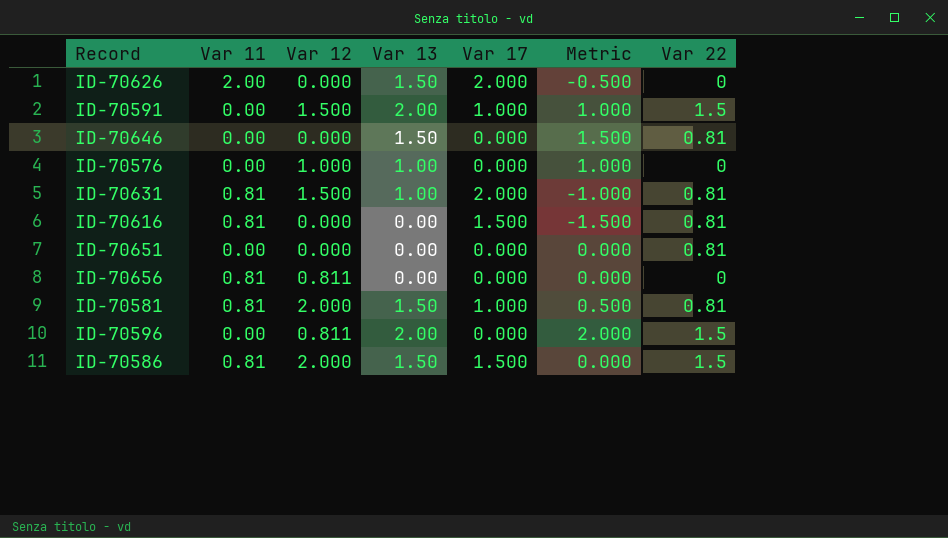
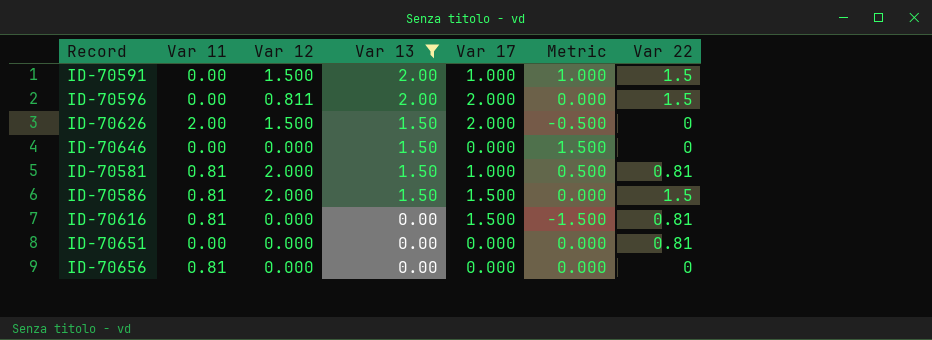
filter: none -> Var 13 != 1.00
row order: none -> Var 13 descending
ID-70596 | Var 17: 0.000 -> 2.000
ID-70596 | Metric: 2.000 -> 0.000
ID-70626 | Var 12: 0.000 -> 1.500
ID-70646 | Var 22: 0.81 -> 0
ID-70656 | Var 12: 0.811 -> 0.000

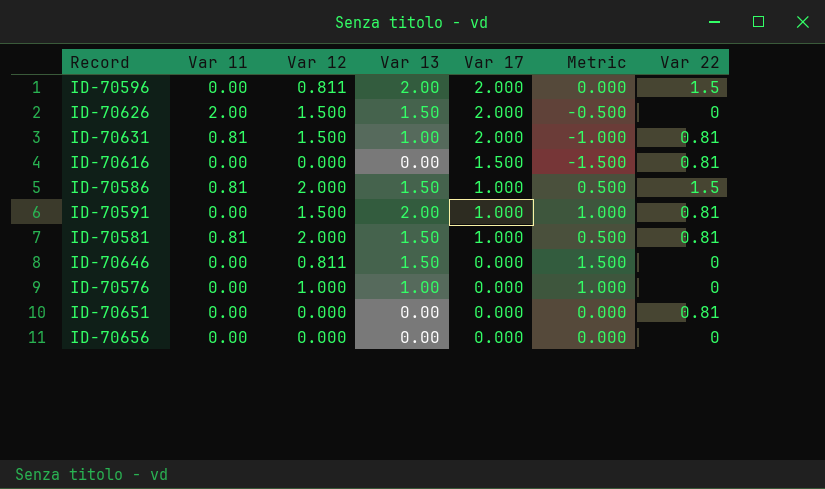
filter: Var 13 != 1.00 -> none
row order: Var 13 descending -> Var 17 descending
ID-70616 | Var 11: 0.81 -> 0.00
ID-70586 | Var 17: 1.500 -> 1.000
ID-70586 | Metric: 0.000 -> 0.500
ID-70591 | Var 22: 1.5 -> 0.81
ID-70646 | Var 12: 0.000 -> 0.811
ID-70656 | Var 11: 0.81 -> 0.00

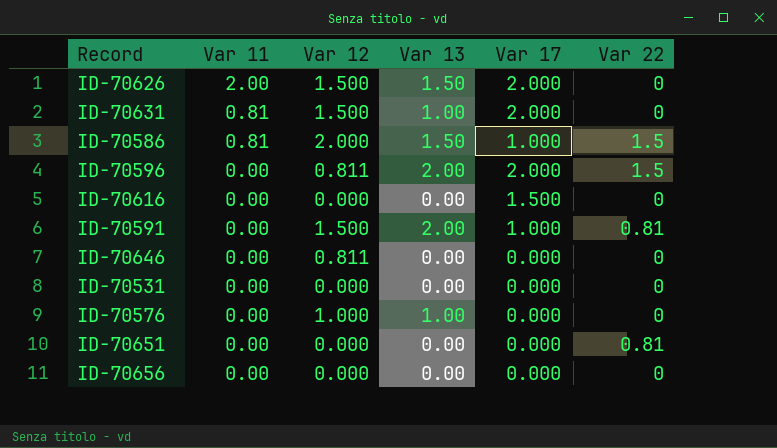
row order: Var 17 descending -> Var 11 descending
column Metric | formula: [Var 13] - [Var 17] -> none
row ID-70581: 0.81 | 2.000 | 1.50 | 1.000 | 0.500 | 0.81 -> none
ID-70631 | Var 22: 0.81 -> 0
ID-70616 | Var 22: 0.81 -> 0
ID-70646 | Var 13: 1.50 -> 0.00
row ID-70531: none -> 0.00 | 0.000 | 0.00 | 0.000 | 0

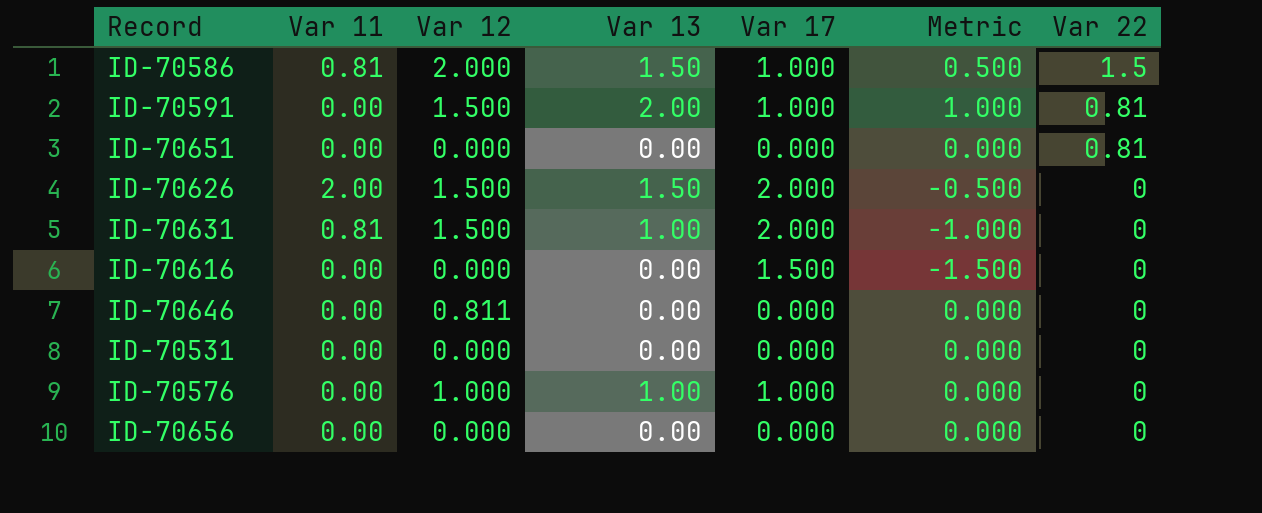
row order: Var 11 descending -> Var 22 descending
column Metric | formula: none -> [Var 13] - [Var 17]
row ID-70596: 0.00 | 0.811 | 2.00 | 2.000 | 1.5 -> none
ID-70576 | Var 17: 0.000 -> 1.000

